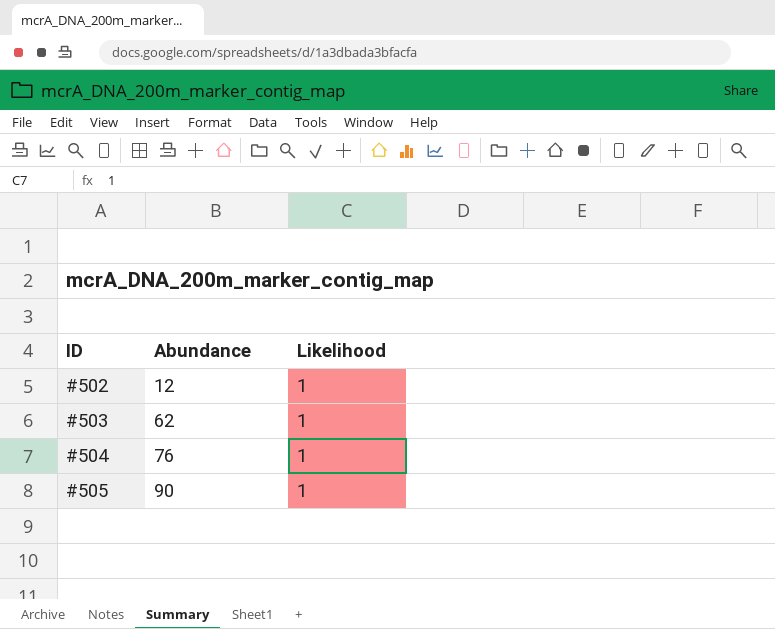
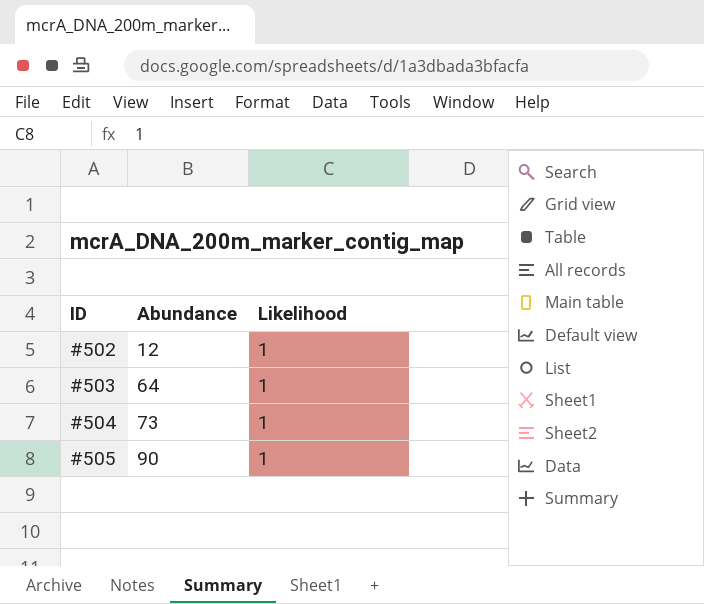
#503 | Abundance: 62 -> 64
#504 | Abundance: 76 -> 73

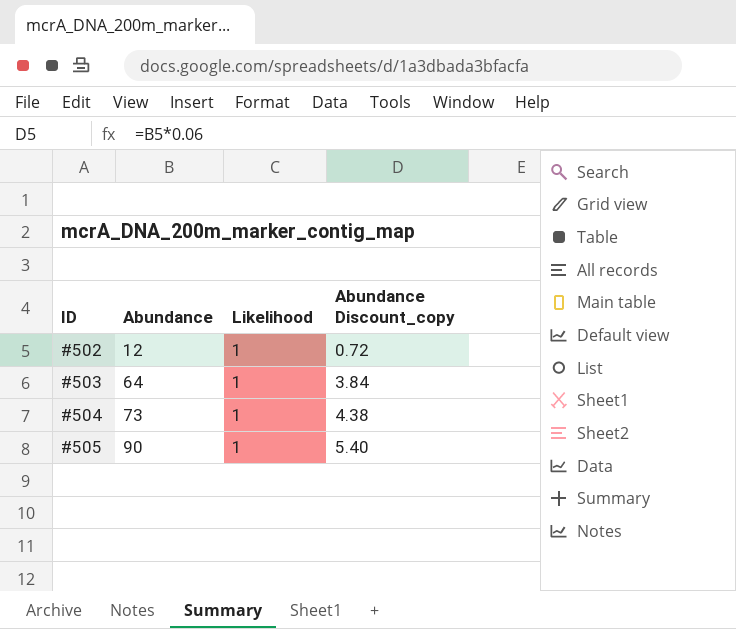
column Abundance Discount_copy | formula: none -> [Abundance] * 0.06

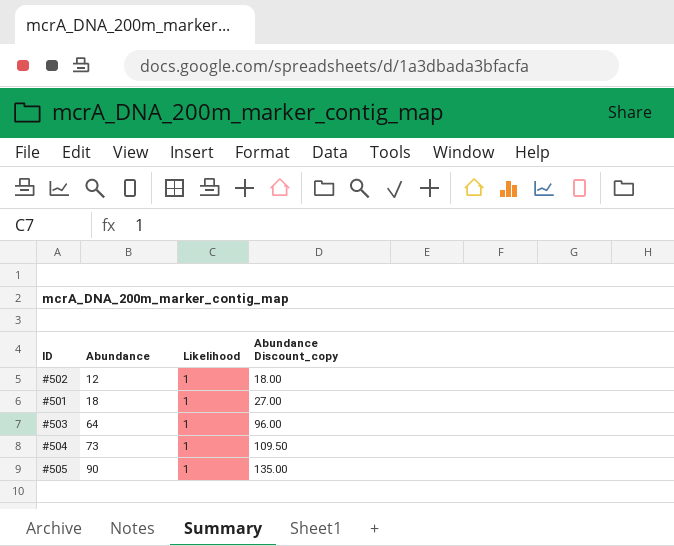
column Abundance Discount_copy | formula: [Abundance] * 0.06 -> [Abundance] * 1.5
row #501: none -> 18 | 1 | 27.00

